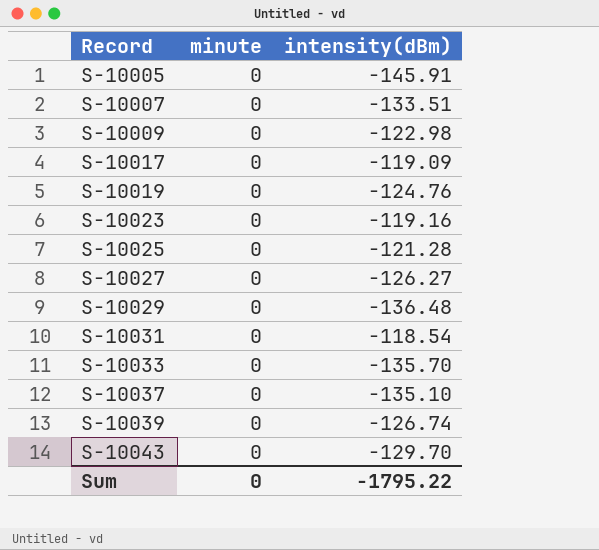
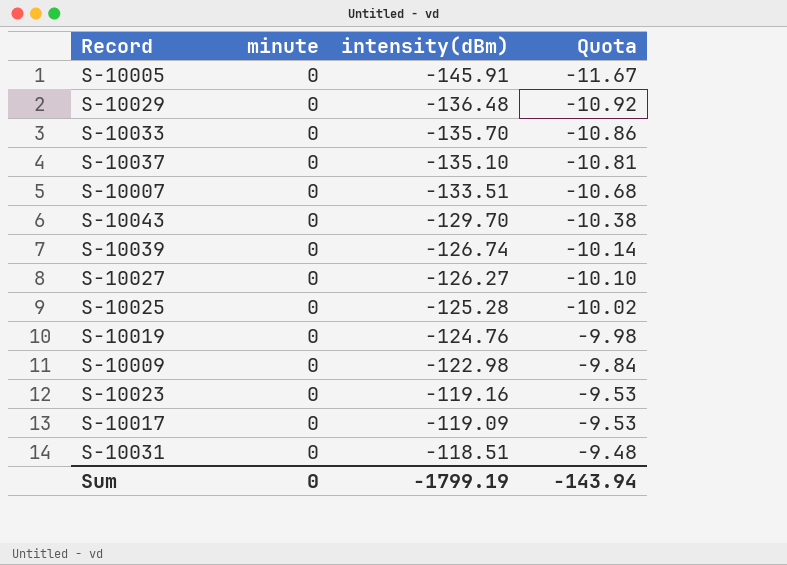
row order: Record ascending -> intensity(dBm) ascending
column Quota | formula: none -> [intensity(dBm)] * 0.08
S-10025 | intensity(dBm): -121.28 -> -125.28
S-10031 | intensity(dBm): -118.54 -> -118.51
Sum | intensity(dBm): -1795.22 -> -1799.19

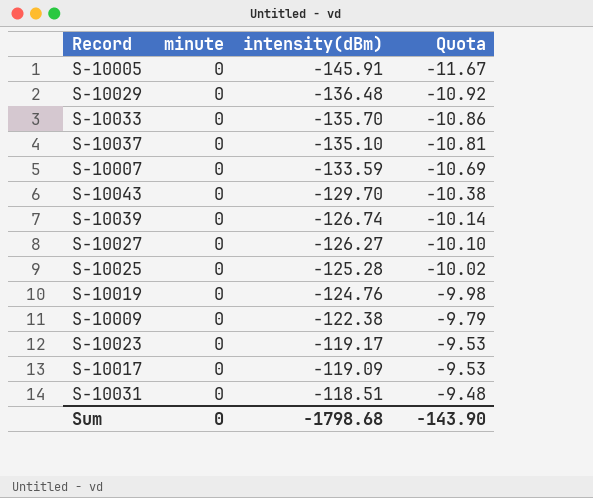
S-10007 | intensity(dBm): -133.51 -> -133.59
S-10007 | Quota: -10.68 -> -10.69
S-10009 | intensity(dBm): -122.98 -> -122.38
S-10009 | Quota: -9.84 -> -9.79
S-10023 | intensity(dBm): -119.16 -> -119.17
Sum | intensity(dBm): -1799.19 -> -1798.68
Sum | Quota: -143.94 -> -143.90

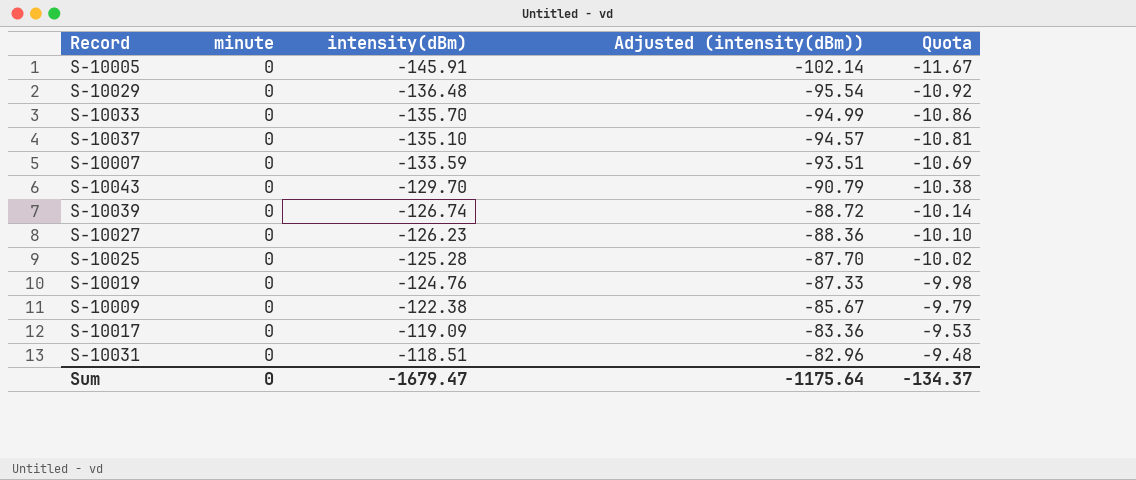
column Adjusted (intensity(dBm)) | formula: none -> [intensity(dBm)] * 0.7
row S-10023: 0 | -119.17 | -9.53 -> none
S-10027 | intensity(dBm): -126.27 -> -126.23
Sum | intensity(dBm): -1798.68 -> -1679.47
Sum | Quota: -143.90 -> -134.37

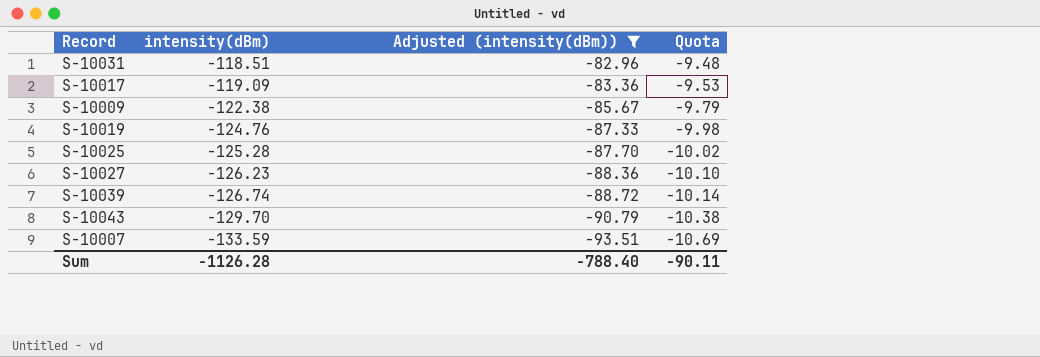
filter: none -> Adjusted (intensity(dBm)) >= -93.51
row order: intensity(dBm) ascending -> intensity(dBm) descending
column minute | position: 2 -> none
Sum | intensity(dBm): -1679.47 -> -1126.28
Sum | Adjusted (intensity(dBm)): -1175.64 -> -788.40
Sum | Quota: -134.37 -> -90.11

